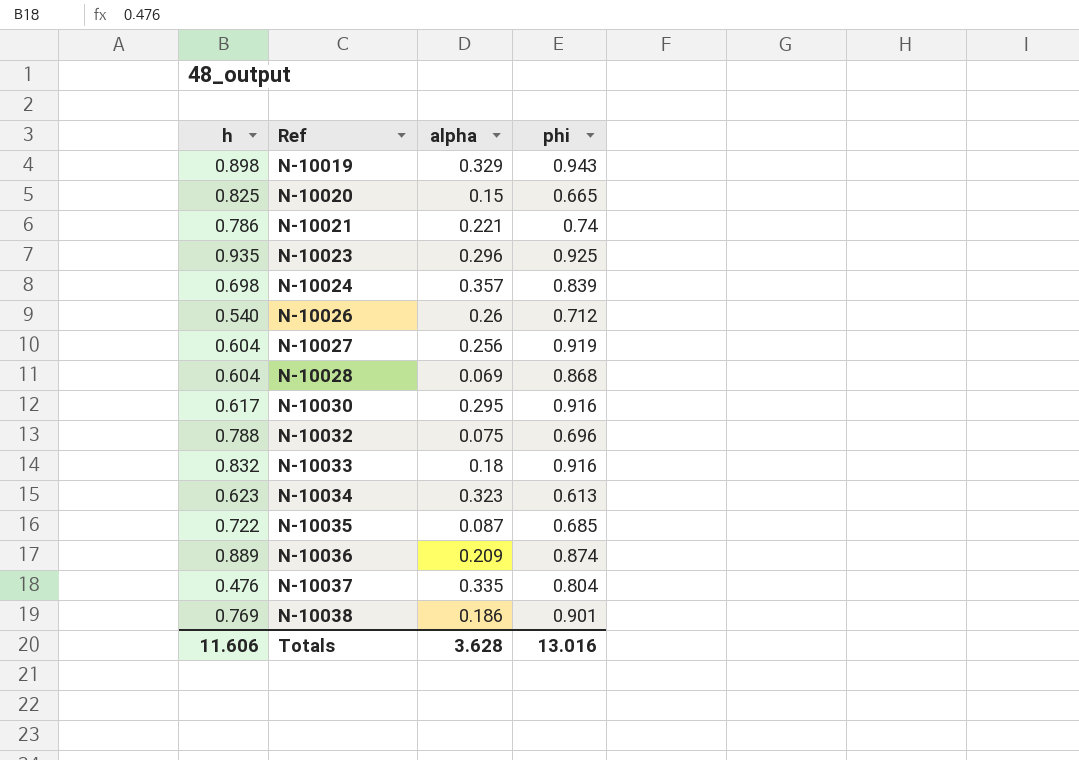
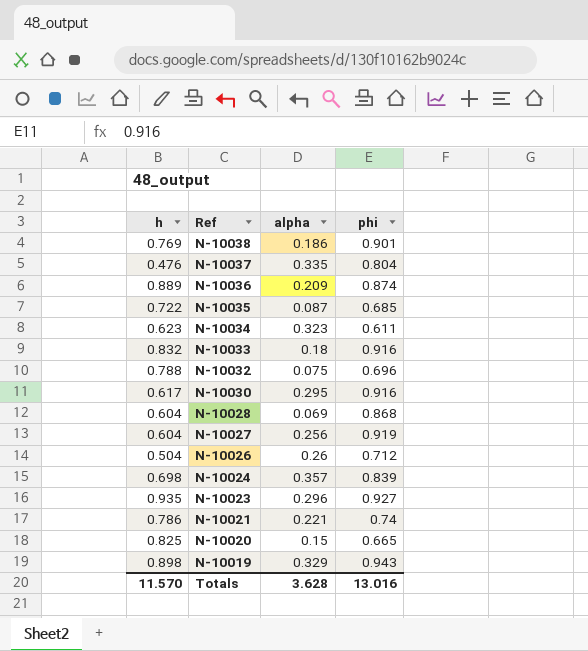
row order: Ref ascending -> Ref descending
N-10034 | phi: 0.613 -> 0.611
N-10026 | h: 0.540 -> 0.504
N-10023 | phi: 0.925 -> 0.927
Totals | h: 11.606 -> 11.570

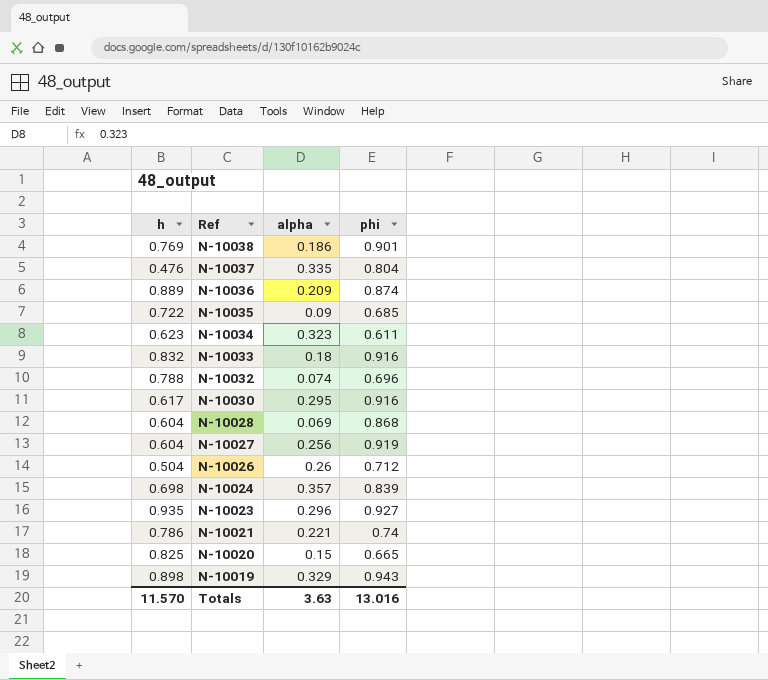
N-10035 | alpha: 0.087 -> 0.09
N-10032 | alpha: 0.075 -> 0.074
Totals | alpha: 3.628 -> 3.63

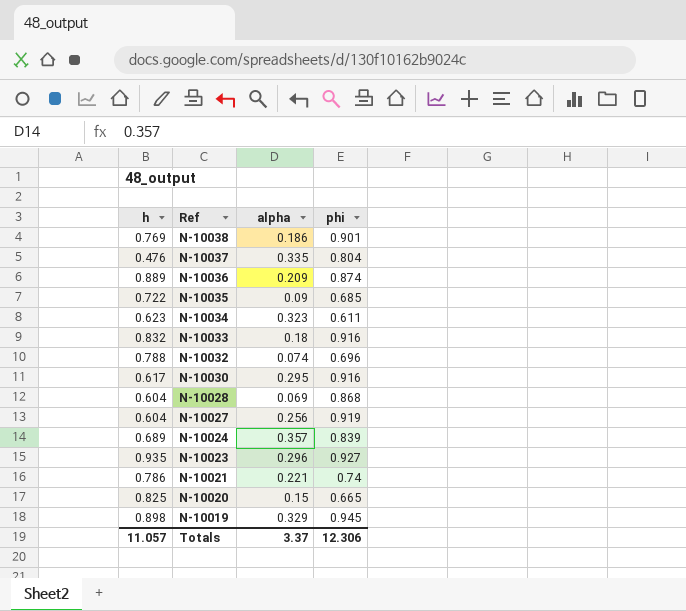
row N-10026: 0.504 | 0.26 | 0.712 -> none
N-10024 | h: 0.698 -> 0.689
N-10019 | phi: 0.943 -> 0.945
Totals | h: 11.570 -> 11.057
Totals | alpha: 3.63 -> 3.37
Totals | phi: 13.016 -> 12.306

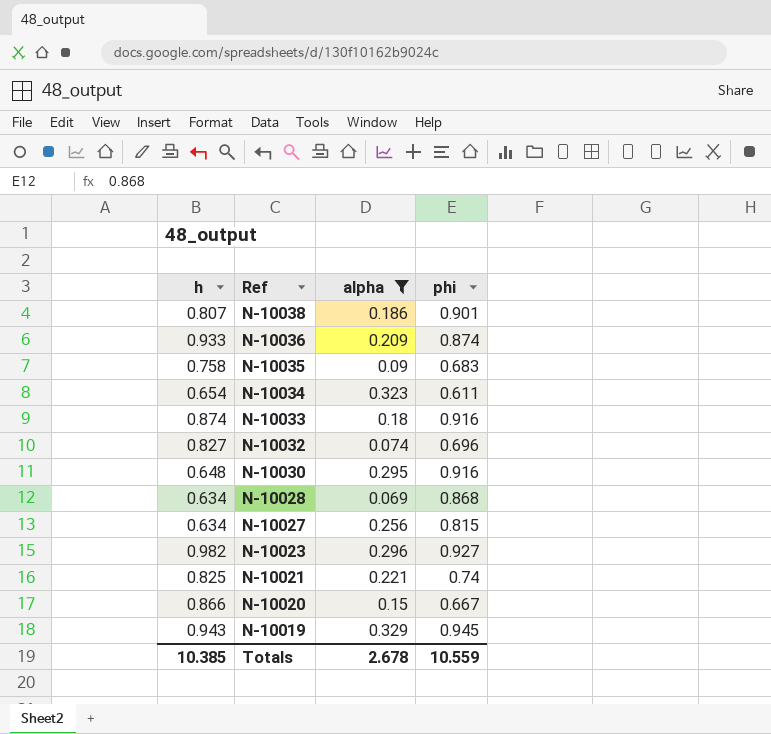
filter: none -> alpha <= 0.329
N-10038 | h: 0.769 -> 0.807
N-10036 | h: 0.889 -> 0.933
N-10035 | h: 0.722 -> 0.758
N-10035 | phi: 0.685 -> 0.683
N-10034 | h: 0.623 -> 0.654
N-10033 | h: 0.832 -> 0.874
N-10032 | h: 0.788 -> 0.827
N-10030 | h: 0.617 -> 0.648
N-10028 | h: 0.604 -> 0.634
N-10027 | h: 0.604 -> 0.634
N-10027 | phi: 0.919 -> 0.815
N-10023 | h: 0.935 -> 0.982
N-10021 | h: 0.786 -> 0.825
N-10020 | h: 0.825 -> 0.866
N-10020 | phi: 0.665 -> 0.667
N-10019 | h: 0.898 -> 0.943
Totals | h: 11.057 -> 10.385
Totals | alpha: 3.37 -> 2.678
Totals | phi: 12.306 -> 10.559

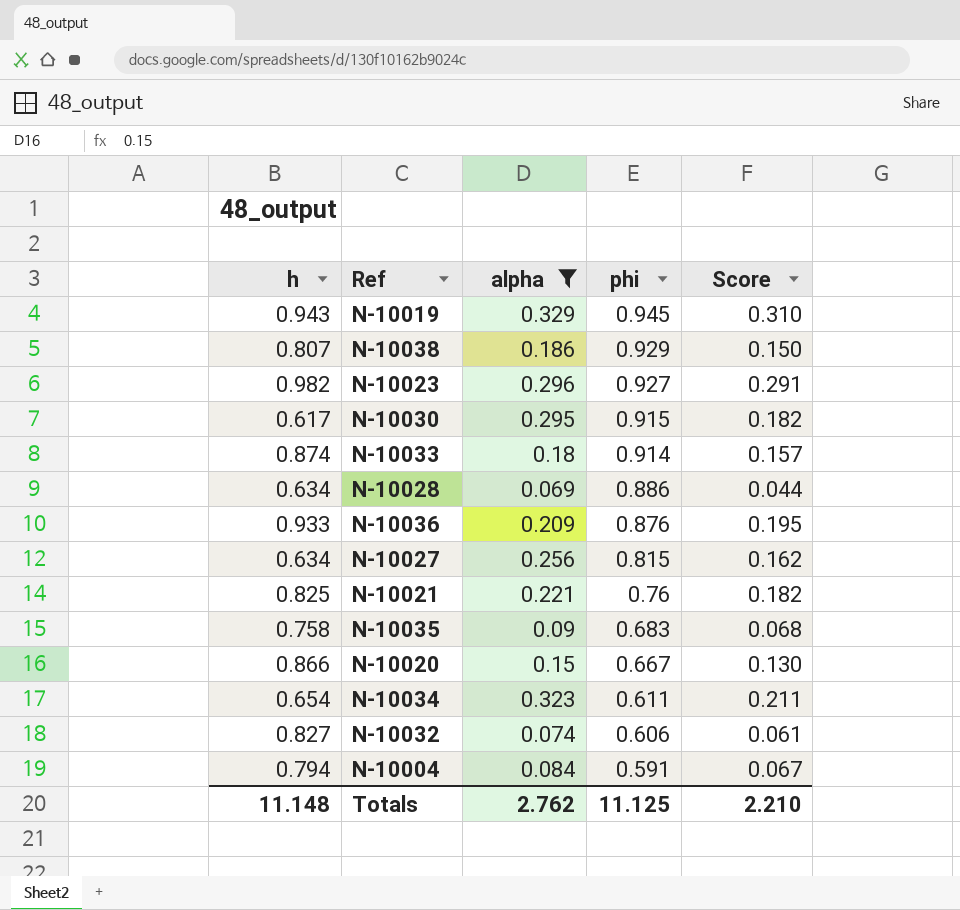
row order: Ref descending -> phi descending
column Score | formula: none -> [h] * [alpha]
N-10038 | phi: 0.901 -> 0.929
N-10030 | h: 0.648 -> 0.617
N-10030 | phi: 0.916 -> 0.915
N-10033 | phi: 0.916 -> 0.914
N-10028 | phi: 0.868 -> 0.886
N-10036 | phi: 0.874 -> 0.876
N-10021 | phi: 0.74 -> 0.76
N-10032 | phi: 0.696 -> 0.606
row N-10004: none -> 0.794 | 0.084 | 0.591 | 0.067
Totals | h: 10.385 -> 11.148
Totals | alpha: 2.678 -> 2.762
Totals | phi: 10.559 -> 11.125

